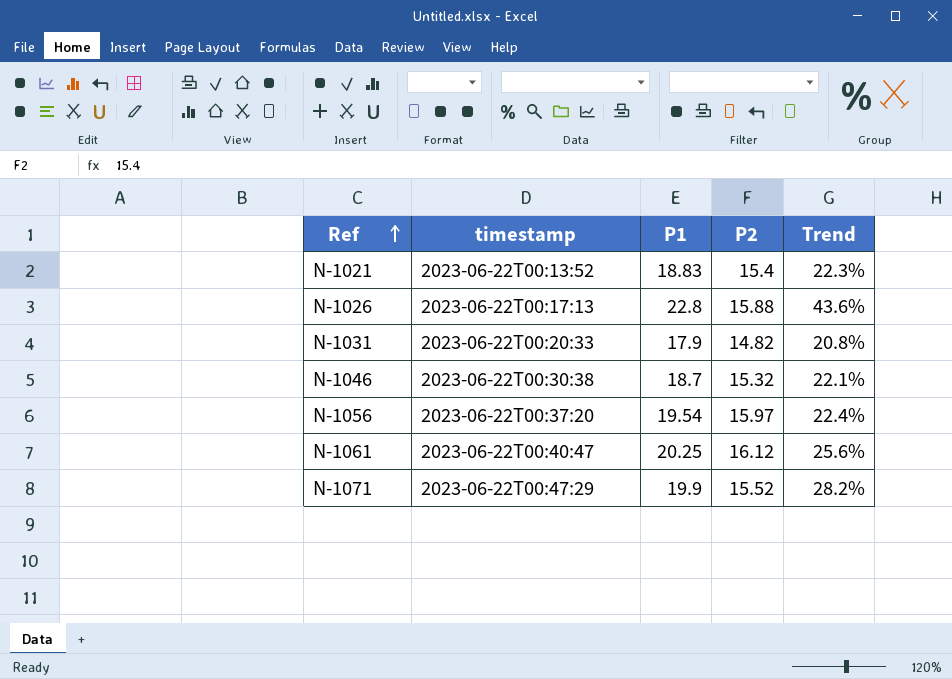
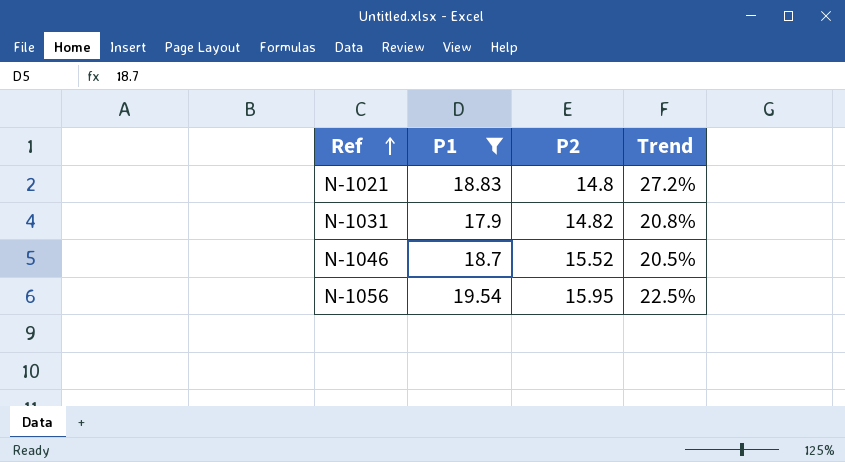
filter: none -> P1 <= 19.54
column timestamp | position: 2 -> none
N-1021 | P2: 15.4 -> 14.8
N-1021 | Trend: 22.3% -> 27.2%
N-1046 | P2: 15.32 -> 15.52
N-1046 | Trend: 22.1% -> 20.5%
N-1056 | P2: 15.97 -> 15.95
N-1056 | Trend: 22.4% -> 22.5%

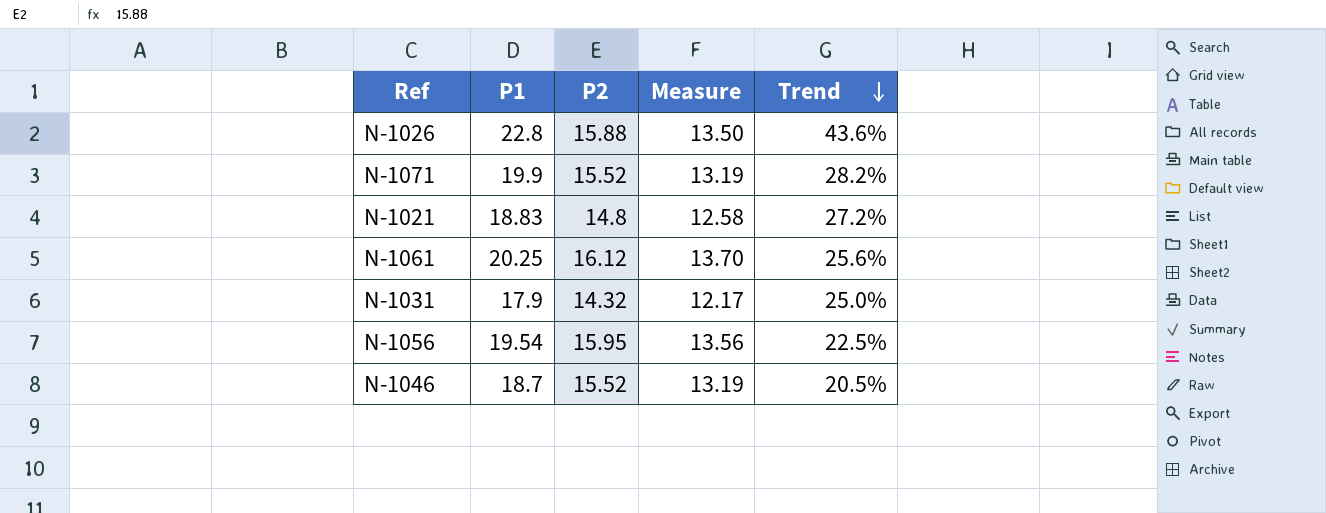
filter: P1 <= 19.54 -> none
row order: Ref ascending -> Trend descending
column Measure | formula: none -> [P2] * 0.85
N-1031 | P2: 14.82 -> 14.32
N-1031 | Trend: 20.8% -> 25.0%

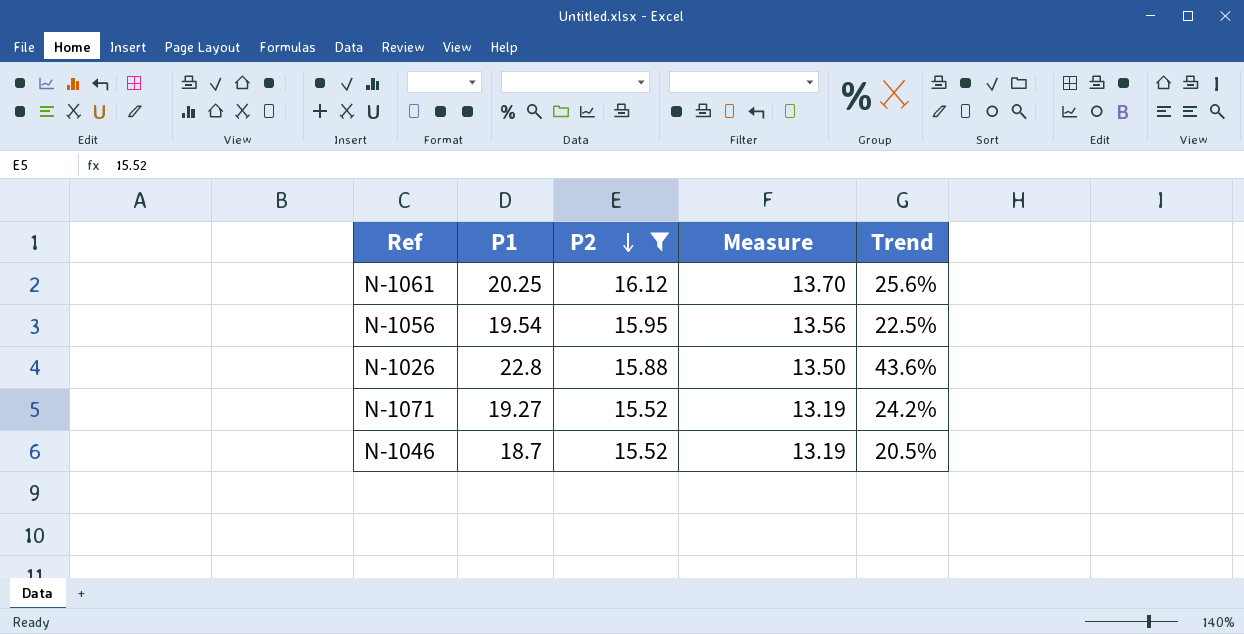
filter: none -> P2 >= 15.52
row order: Trend descending -> P2 descending
N-1071 | P1: 19.9 -> 19.27
N-1071 | Trend: 28.2% -> 24.2%

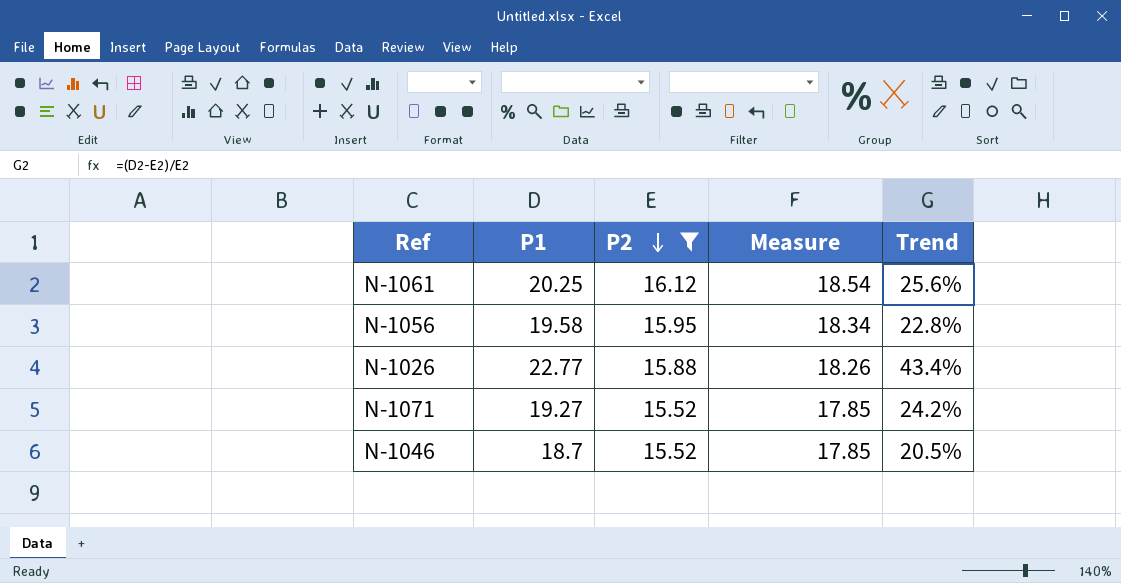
column Measure | formula: [P2] * 0.85 -> [P2] * 1.15
N-1056 | P1: 19.54 -> 19.58
N-1056 | Trend: 22.5% -> 22.8%
N-1026 | P1: 22.8 -> 22.77
N-1026 | Trend: 43.6% -> 43.4%

